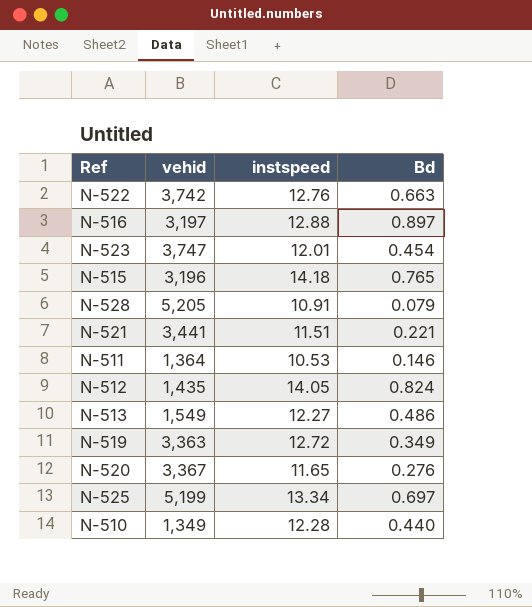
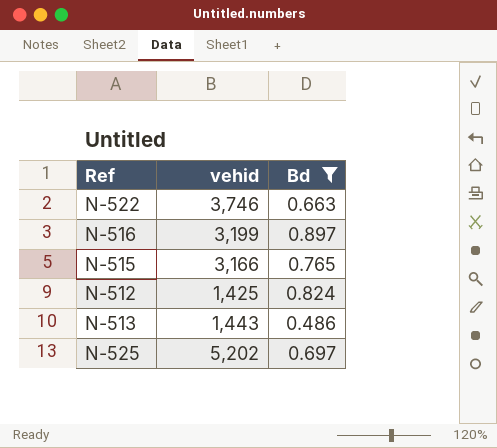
filter: none -> Bd >= 0.486
column instspeed | position: 3 -> none
N-522 | vehid: 3,742 -> 3,746
N-516 | vehid: 3,197 -> 3,199
N-515 | vehid: 3,196 -> 3,166
N-512 | vehid: 1,435 -> 1,425
N-513 | vehid: 1,549 -> 1,443
N-525 | vehid: 5,199 -> 5,202

